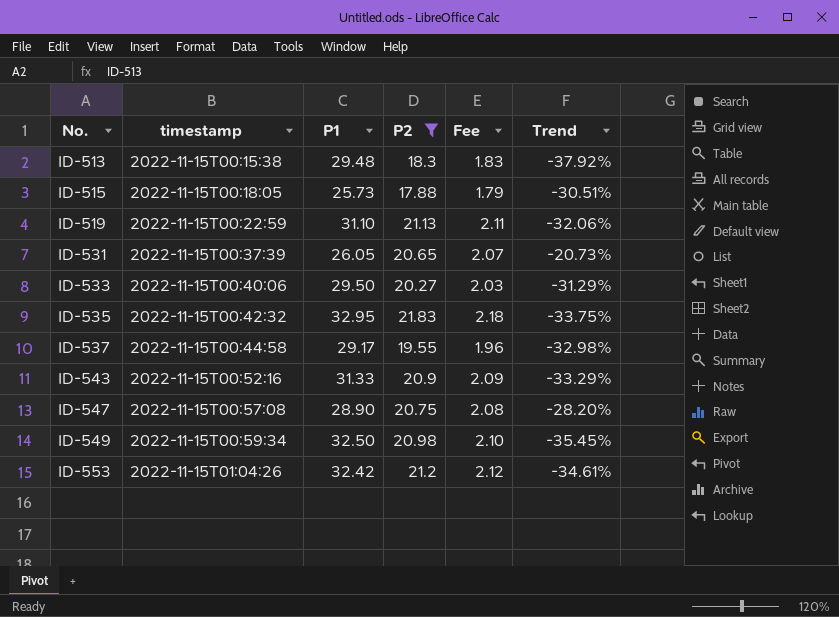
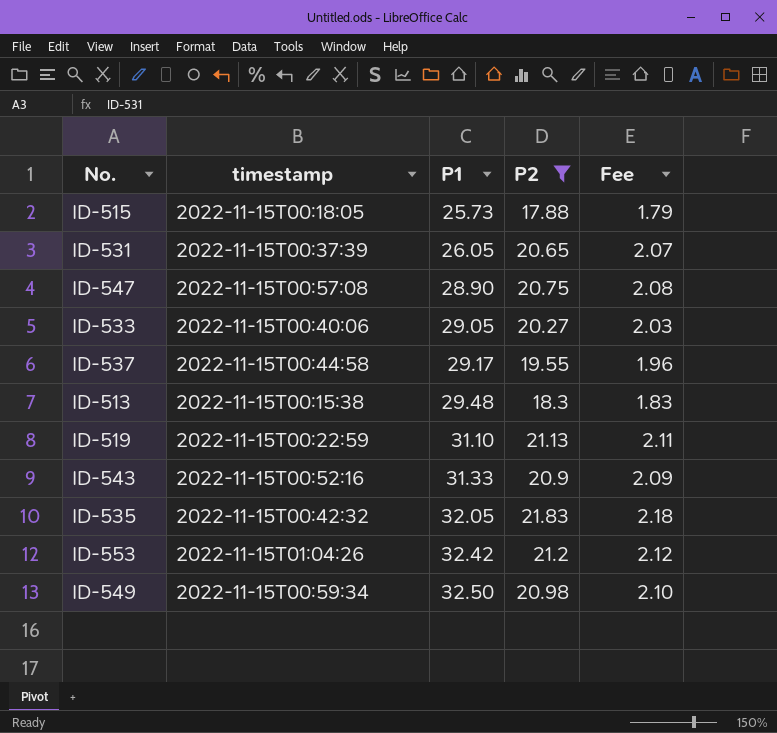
row order: No. ascending -> P1 ascending
column Trend | formula: ([P2] - [P1]) / [P1] -> none
ID-533 | P1: 29.50 -> 29.05
ID-535 | P1: 32.95 -> 32.05

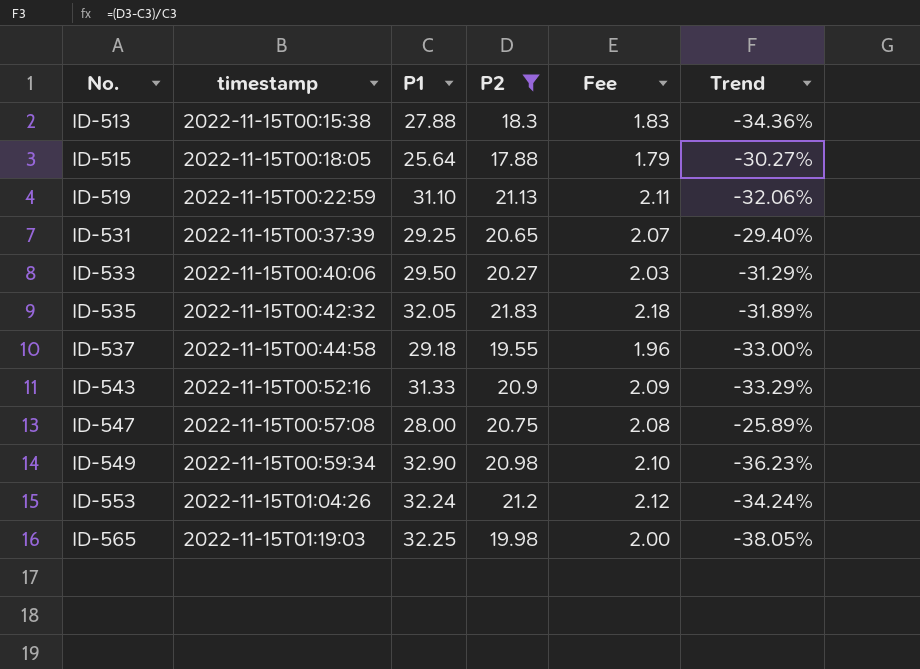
row order: P1 ascending -> No. ascending
column Trend | formula: none -> ([P2] - [P1]) / [P1]
ID-513 | P1: 29.48 -> 27.88
ID-515 | P1: 25.73 -> 25.64
ID-531 | P1: 26.05 -> 29.25
ID-533 | P1: 29.05 -> 29.50
ID-537 | P1: 29.17 -> 29.18
ID-547 | P1: 28.90 -> 28.00
ID-549 | P1: 32.50 -> 32.90
ID-553 | P1: 32.42 -> 32.24
row ID-565: none -> 2022-11-15T01:19:03 | 32.25 | 19.98 | 2.00 | -38.05%

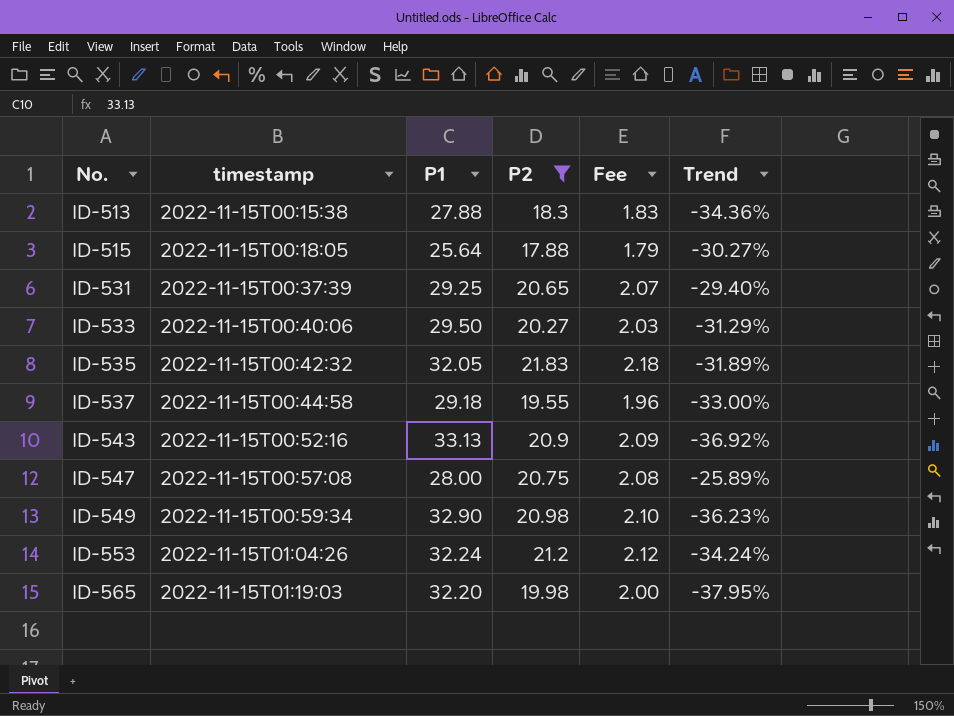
row ID-519: 2022-11-15T00:22:59 | 31.10 | 21.13 | 2.11 | -32.06% -> none
ID-543 | P1: 31.33 -> 33.13
ID-543 | Trend: -33.29% -> -36.92%
ID-565 | P1: 32.25 -> 32.20
ID-565 | Trend: -38.05% -> -37.95%

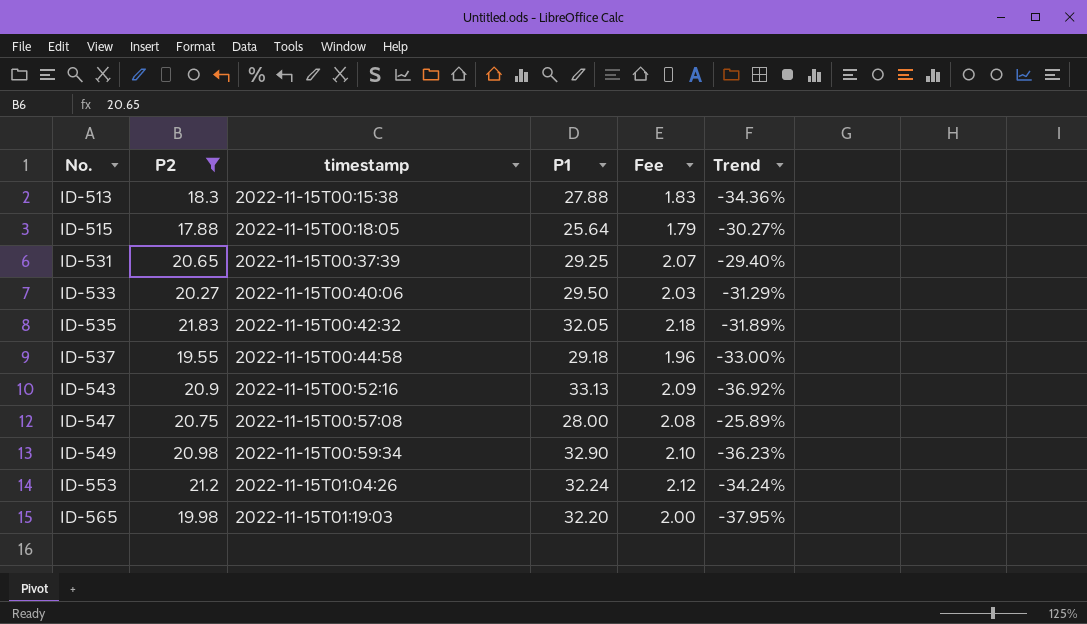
column P2 | position: 4 -> 2

